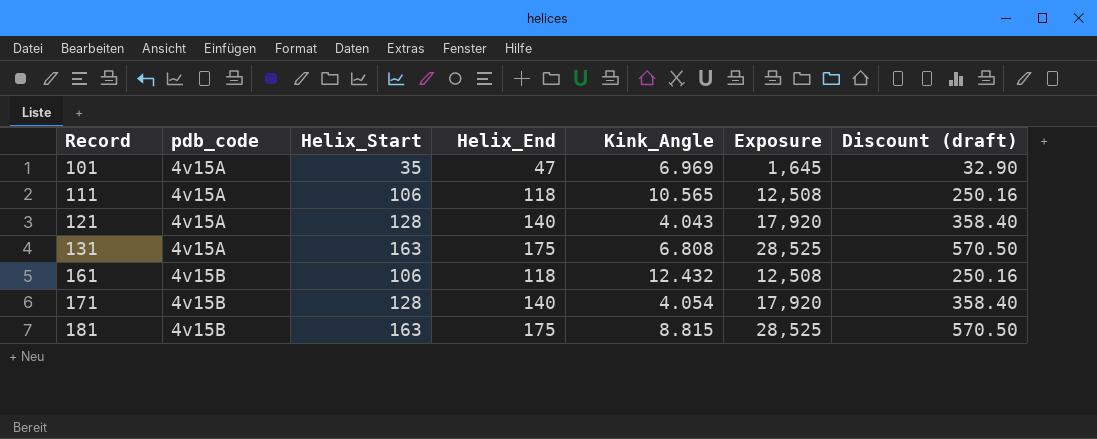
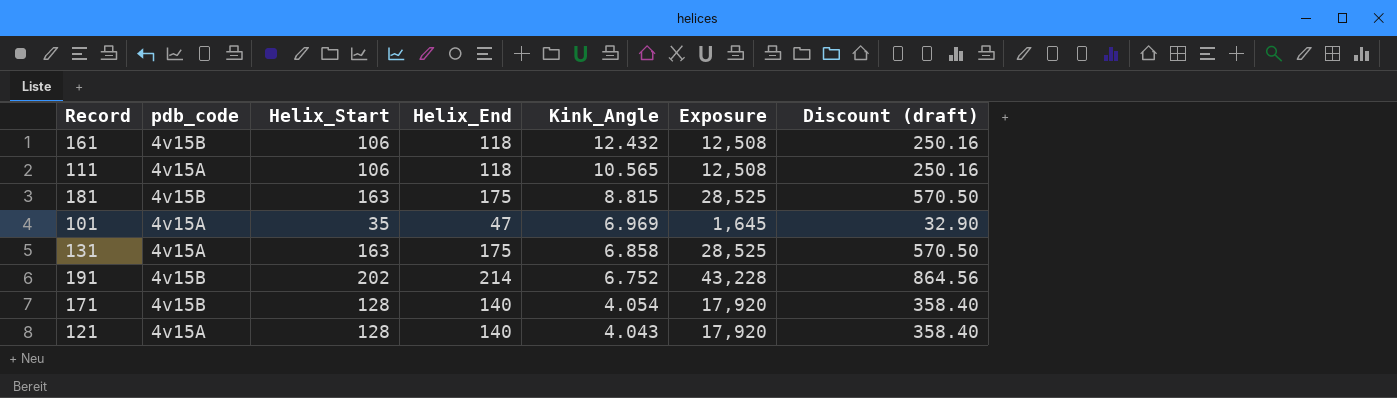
row order: Record ascending -> Kink_Angle descending
131 | Kink_Angle: 6.808 -> 6.858
row 191: none -> 4v15B | 202 | 214 | 6.752 | 43,228 | 864.56

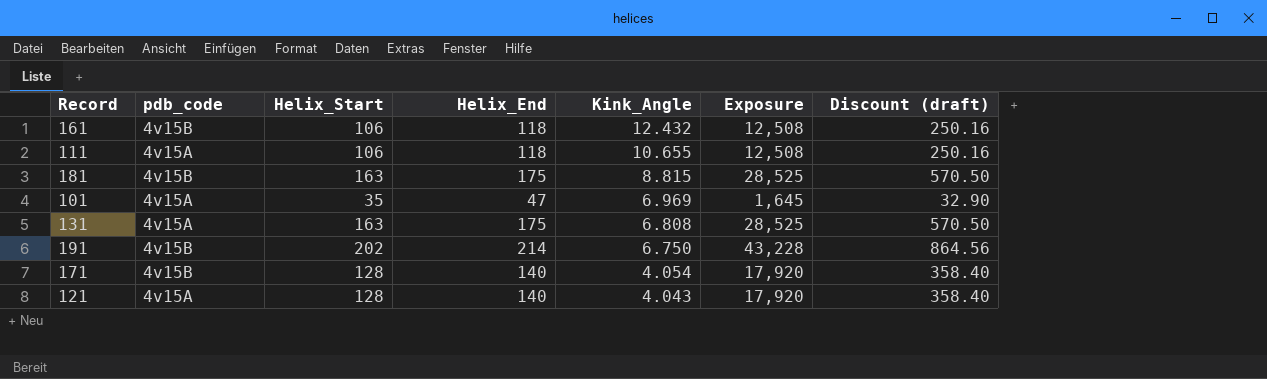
111 | Kink_Angle: 10.565 -> 10.655
131 | Kink_Angle: 6.858 -> 6.808
191 | Kink_Angle: 6.752 -> 6.750

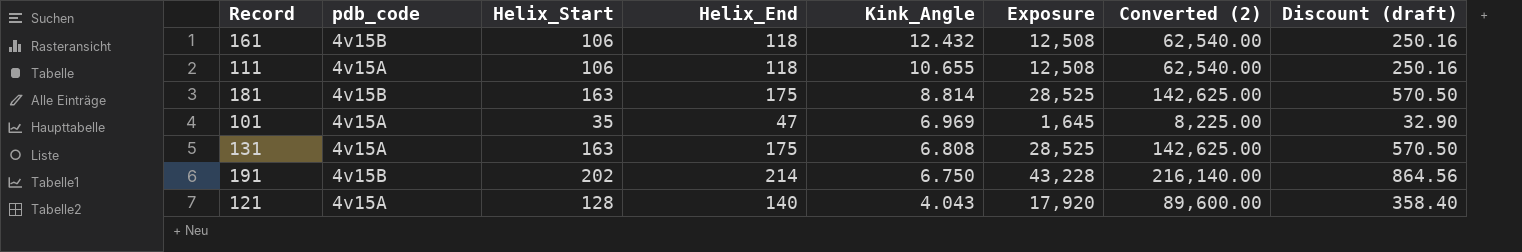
column Converted (2) | formula: none -> [Exposure] * 5
row 171: 4v15B | 128 | 140 | 4.054 | 17,920 | 358.40 -> none
181 | Kink_Angle: 8.815 -> 8.814

